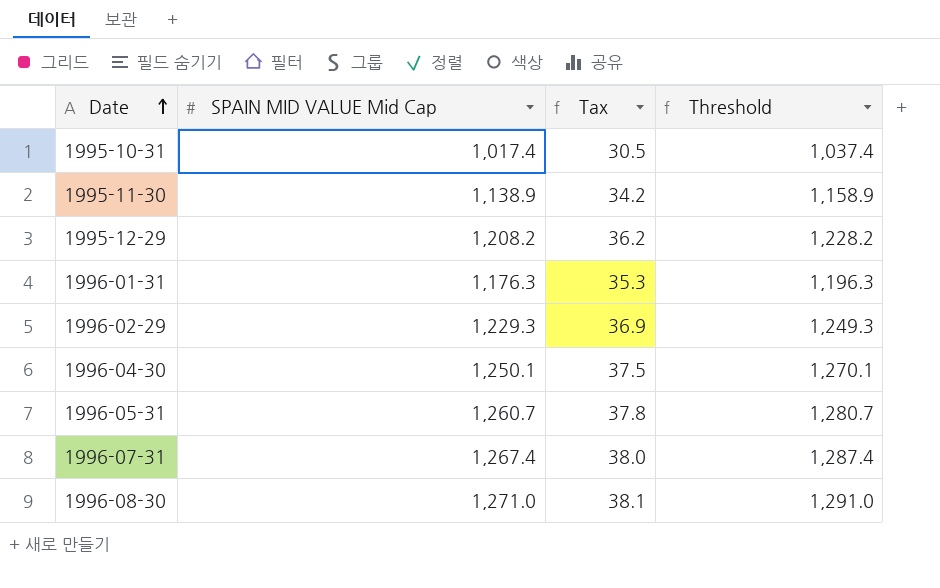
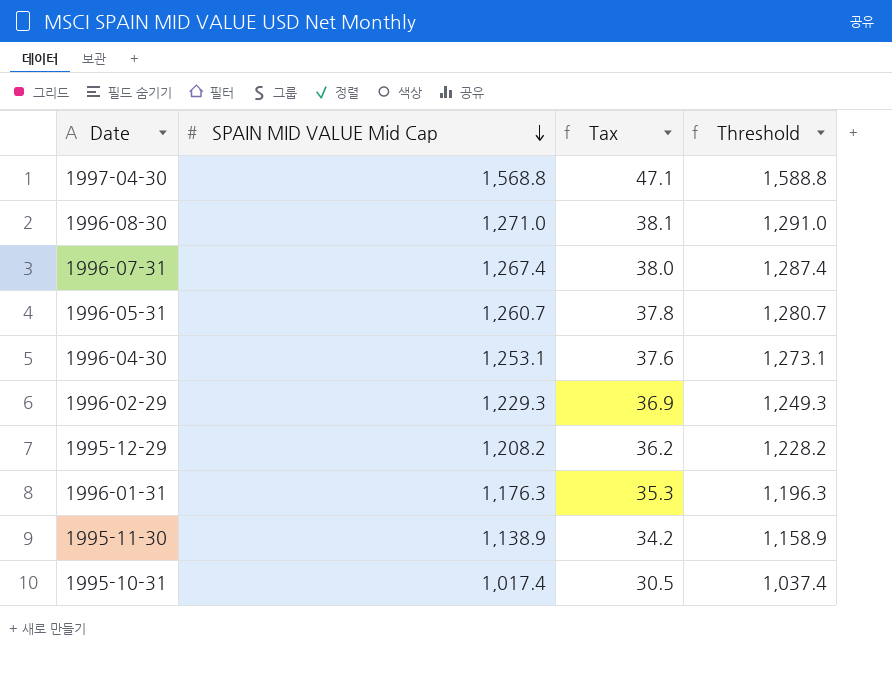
row order: Date ascending -> SPAIN MID VALUE Mid Cap descending
row 1997-04-30: none -> 1,568.8 | 47.1 | 1,588.8
1996-04-30 | SPAIN MID VALUE Mid Cap: 1,250.1 -> 1,253.1
1996-04-30 | Tax: 37.5 -> 37.6
1996-04-30 | Threshold: 1,270.1 -> 1,273.1

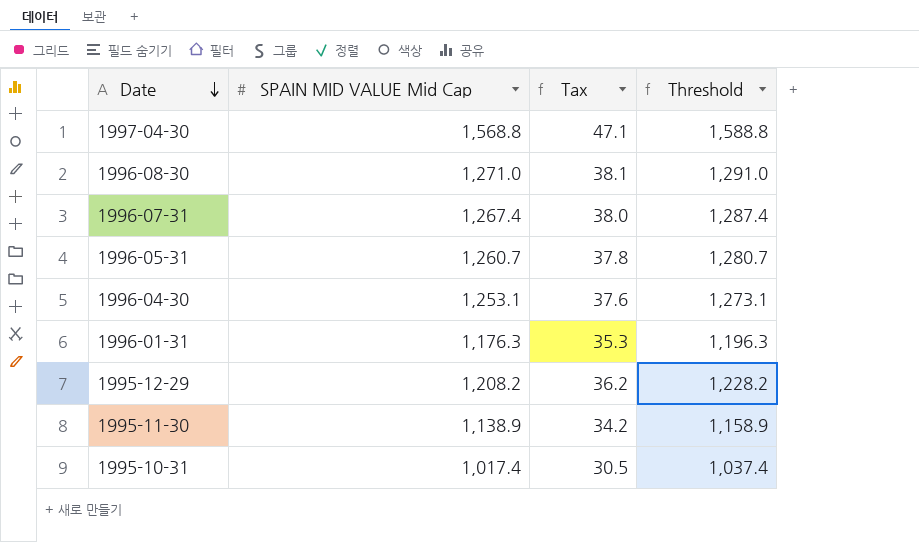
row order: SPAIN MID VALUE Mid Cap descending -> Date descending
row 1996-02-29: 1,229.3 | 36.9 | 1,249.3 -> none

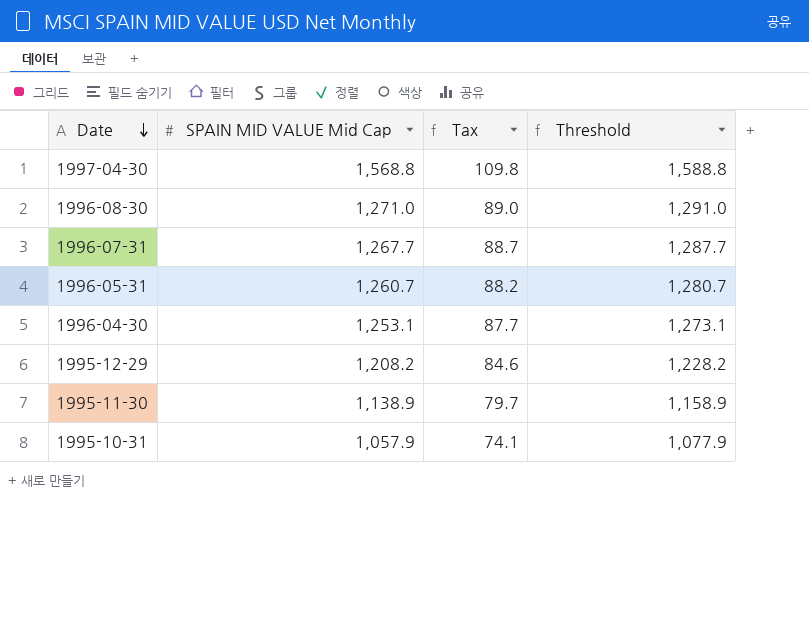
column Tax | formula: [SPAIN MID VALUE Mid Cap] * 0.03 -> [SPAIN MID VALUE Mid Cap] * 0.07
row 1996-01-31: 1,176.3 | 35.3 | 1,196.3 -> none
1996-07-31 | SPAIN MID VALUE Mid Cap: 1,267.4 -> 1,267.7
1996-07-31 | Threshold: 1,287.4 -> 1,287.7
1995-10-31 | SPAIN MID VALUE Mid Cap: 1,017.4 -> 1,057.9
1995-10-31 | Threshold: 1,037.4 -> 1,077.9

